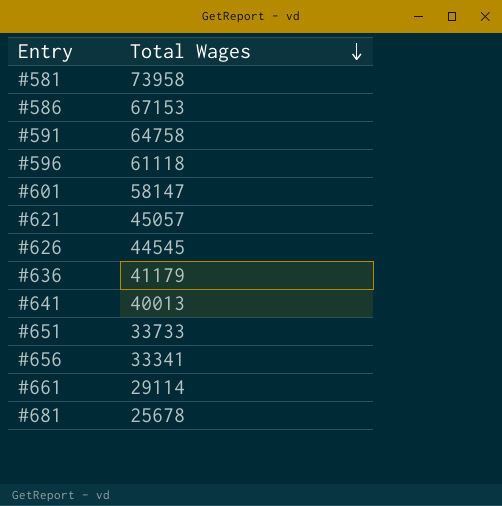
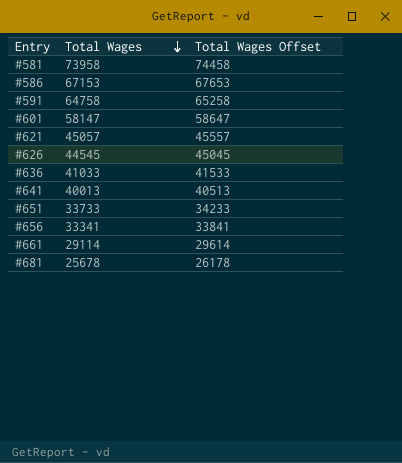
column Total Wages Offset | formula: none -> [Total Wages] + 500
row #596: 61118 -> none
#636 | Total Wages: 41179 -> 41033

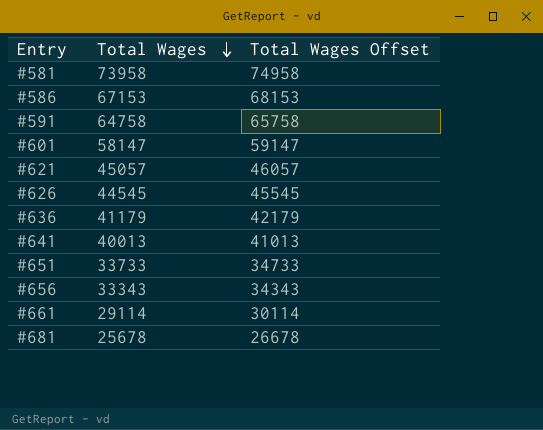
column Total Wages Offset | formula: [Total Wages] + 500 -> [Total Wages] + 1000
#636 | Total Wages: 41033 -> 41179
#656 | Total Wages: 33341 -> 33343

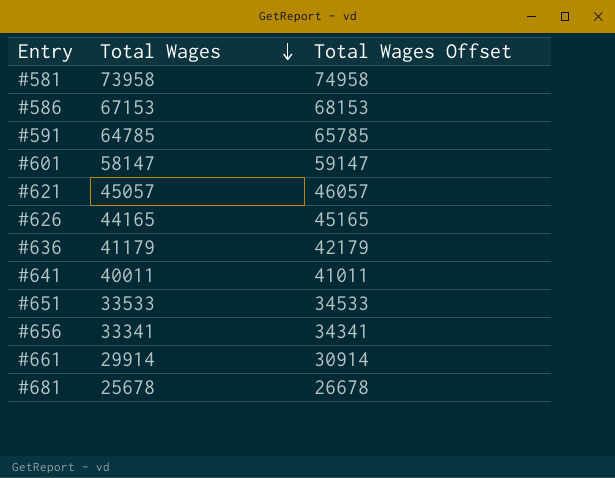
#591 | Total Wages: 64758 -> 64785
#591 | Total Wages Offset: 65758 -> 65785
#626 | Total Wages: 44545 -> 44165
#626 | Total Wages Offset: 45545 -> 45165
#641 | Total Wages: 40013 -> 40011
#641 | Total Wages Offset: 41013 -> 41011
#651 | Total Wages: 33733 -> 33533
#651 | Total Wages Offset: 34733 -> 34533
#656 | Total Wages: 33343 -> 33341
#656 | Total Wages Offset: 34343 -> 34341
#661 | Total Wages: 29114 -> 29914
#661 | Total Wages Offset: 30114 -> 30914

